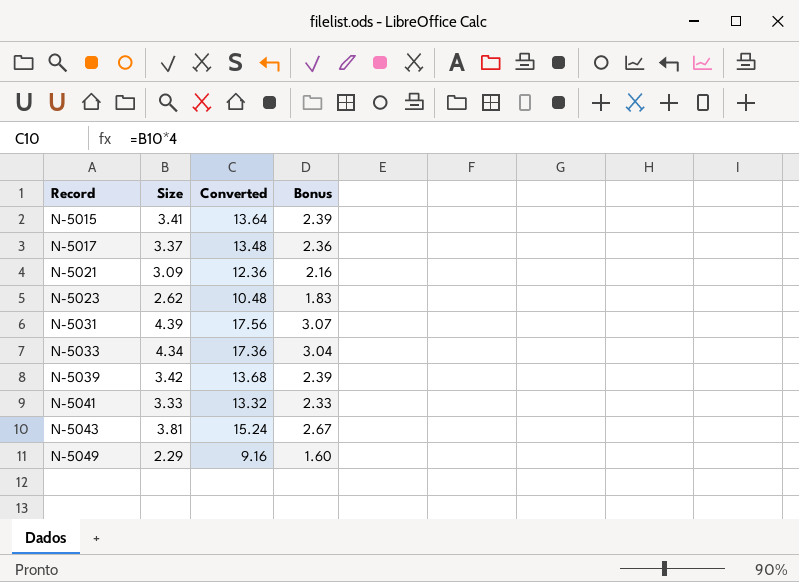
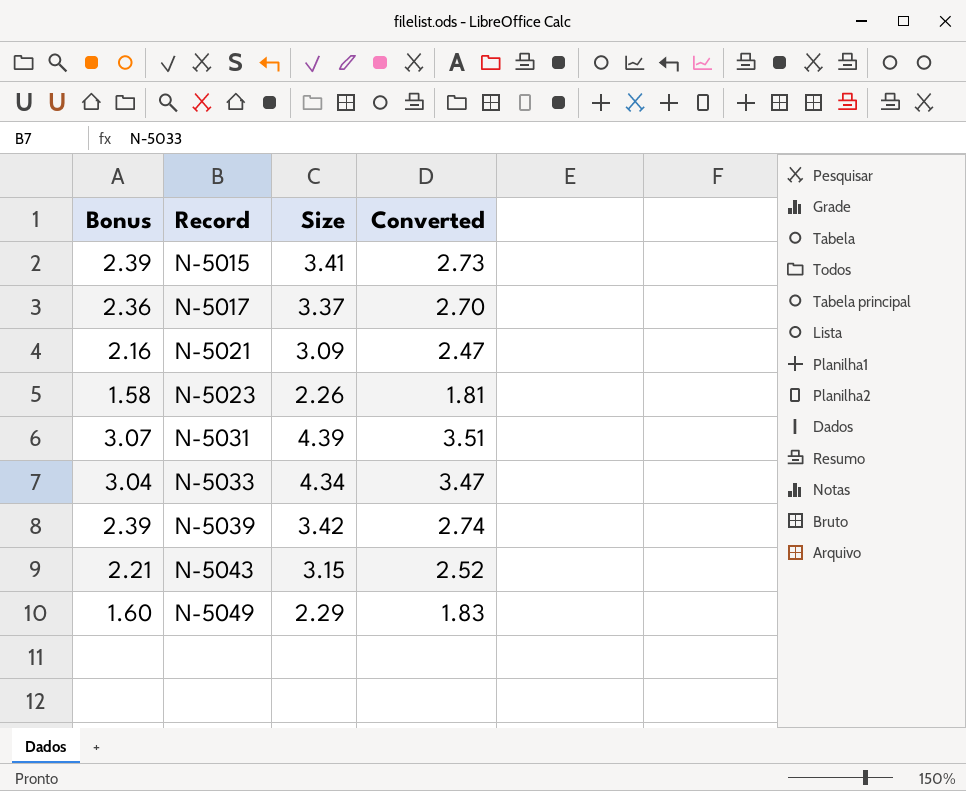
column Bonus | position: 4 -> 1
column Converted | formula: [Size] * 4 -> [Size] * 0.8
row N-5041: 3.33 | 13.32 | 2.33 -> none
N-5023 | Bonus: 1.83 -> 1.58
N-5023 | Size: 2.62 -> 2.26
N-5043 | Bonus: 2.67 -> 2.21
N-5043 | Size: 3.81 -> 3.15

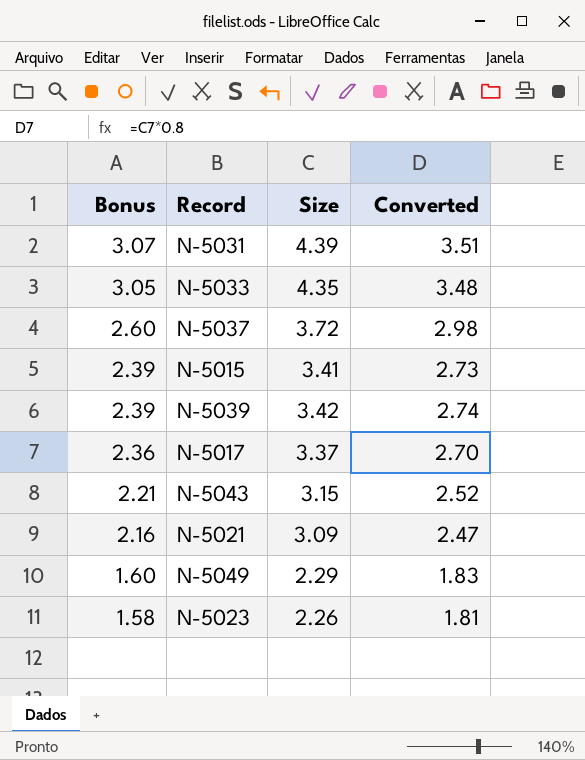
row order: Record ascending -> Bonus descending
N-5033 | Bonus: 3.04 -> 3.05
N-5033 | Size: 4.34 -> 4.35
N-5033 | Converted: 3.47 -> 3.48
row N-5037: none -> 2.60 | 3.72 | 2.98

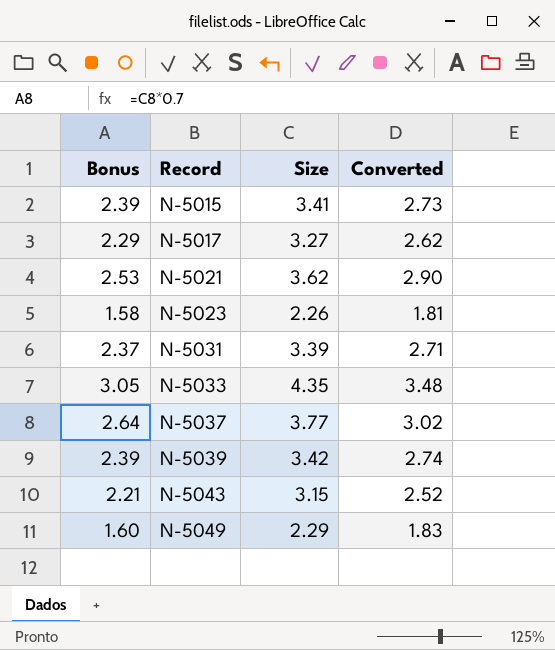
row order: Bonus descending -> Record ascending
N-5017 | Bonus: 2.36 -> 2.29
N-5017 | Size: 3.37 -> 3.27
N-5017 | Converted: 2.70 -> 2.62
N-5021 | Bonus: 2.16 -> 2.53
N-5021 | Size: 3.09 -> 3.62
N-5021 | Converted: 2.47 -> 2.90
N-5031 | Bonus: 3.07 -> 2.37
N-5031 | Size: 4.39 -> 3.39
N-5031 | Converted: 3.51 -> 2.71
N-5037 | Bonus: 2.60 -> 2.64
N-5037 | Size: 3.72 -> 3.77
N-5037 | Converted: 2.98 -> 3.02

